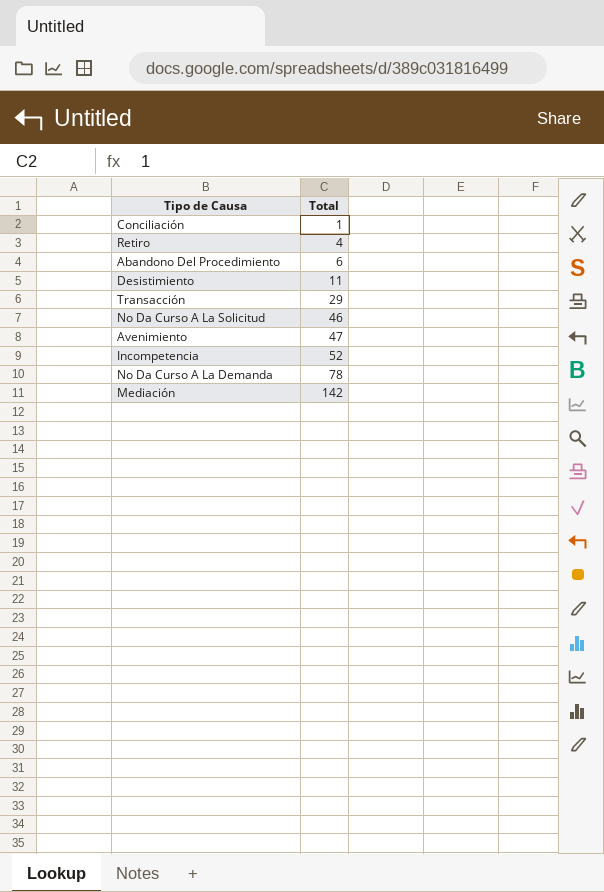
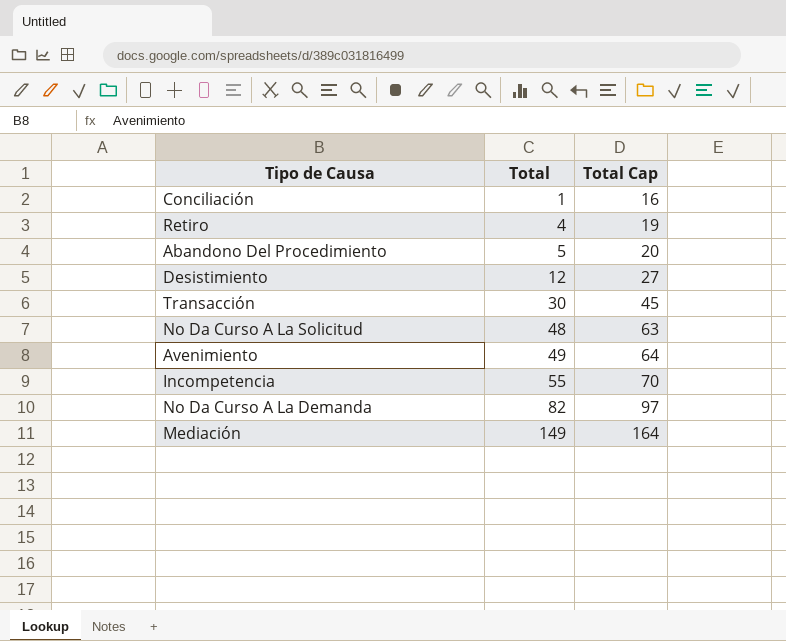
column Total Cap | formula: none -> [Total] + 15
Abandono Del Procedimiento | Total: 6 -> 5
Desistimiento | Total: 11 -> 12
Transacción | Total: 29 -> 30
No Da Curso A La Solicitud | Total: 46 -> 48
Avenimiento | Total: 47 -> 49
Incompetencia | Total: 52 -> 55
No Da Curso A La Demanda | Total: 78 -> 82
Mediación | Total: 142 -> 149

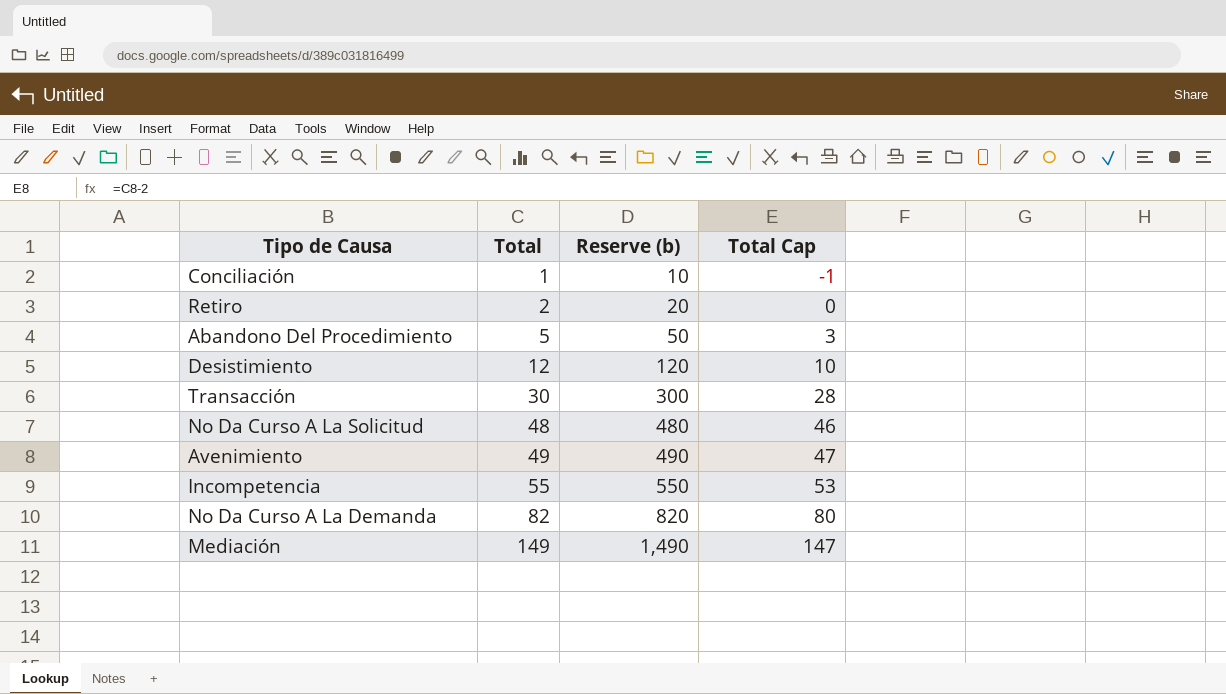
column Reserve (b) | formula: none -> [Total] * 10
column Total Cap | formula: [Total] + 15 -> [Total] - 2
Retiro | Total: 4 -> 2

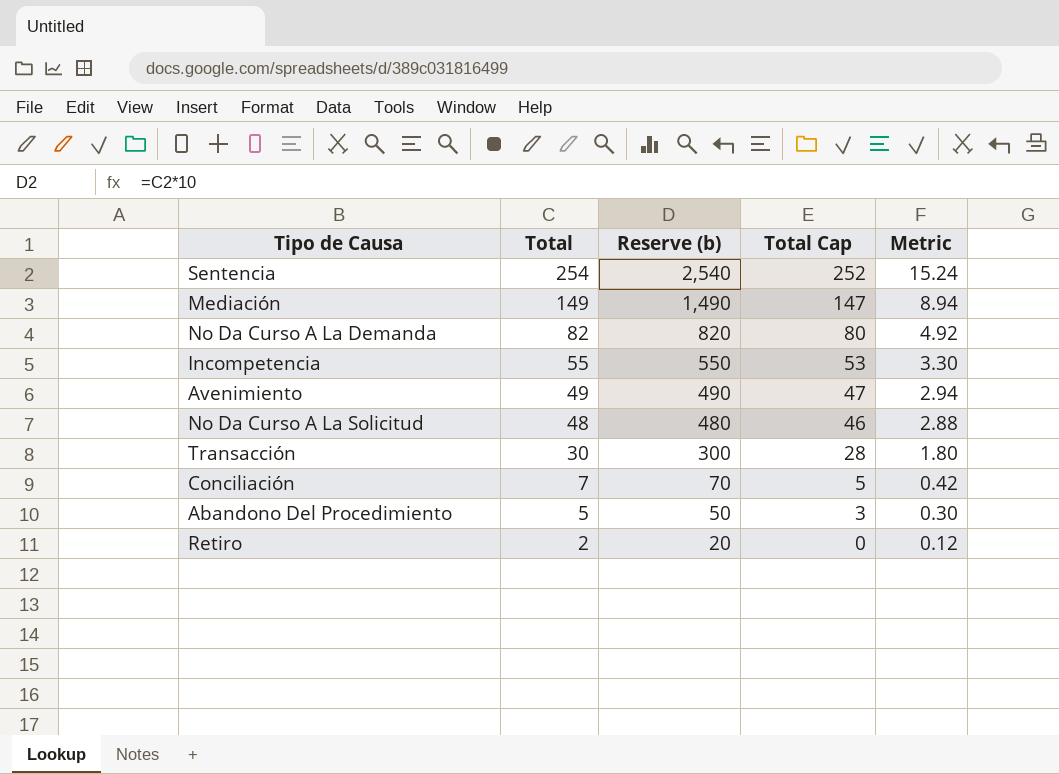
row order: Total ascending -> Total descending
column Metric | formula: none -> [Total] * 0.06
row Desistimiento: 12 | 120 | 10 -> none
row Sentencia: none -> 254 | 2,540 | 252 | 15.24
Conciliación | Total: 1 -> 7
Conciliación | Reserve (b): 10 -> 70
Conciliación | Total Cap: -1 -> 5

